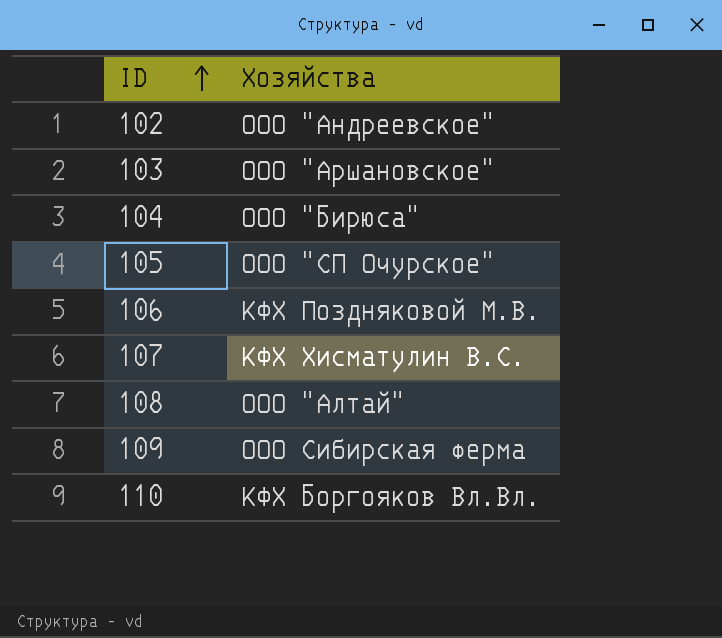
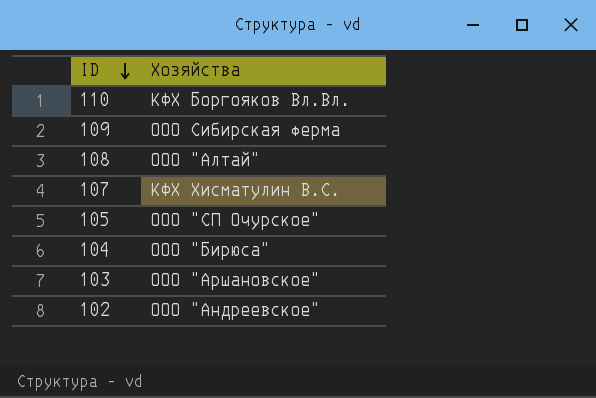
row order: ID ascending -> ID descending
row 106: КФХ Поздняковой М.В. -> none

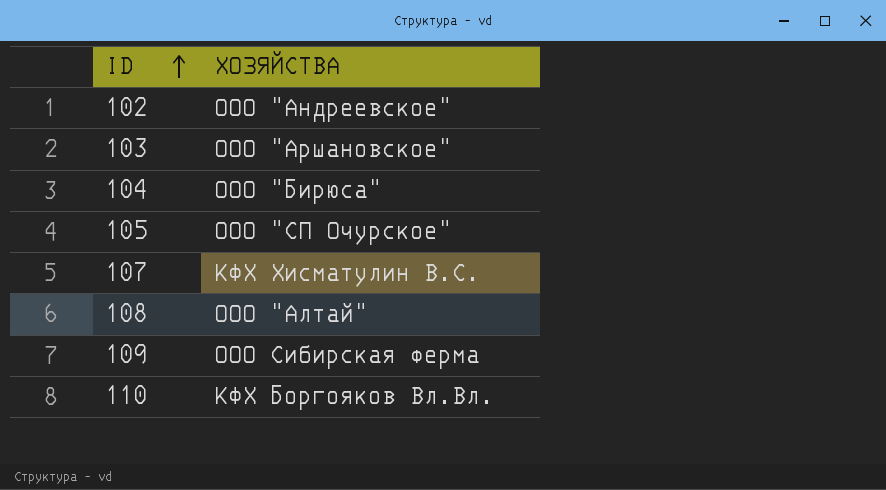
row order: ID descending -> ID ascending
column name: Хозяйства -> ХОЗЯЙСТВА

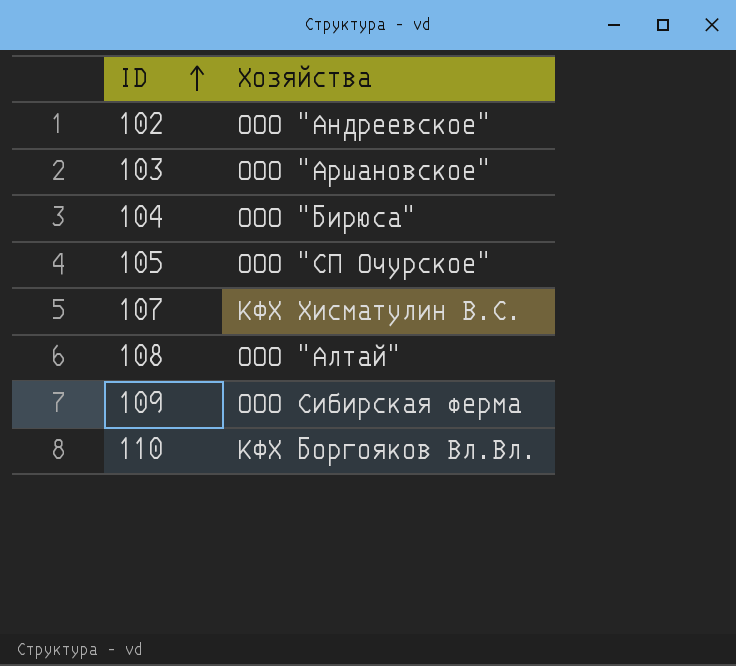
column name: ХОЗЯЙСТВА -> Хозяйства

